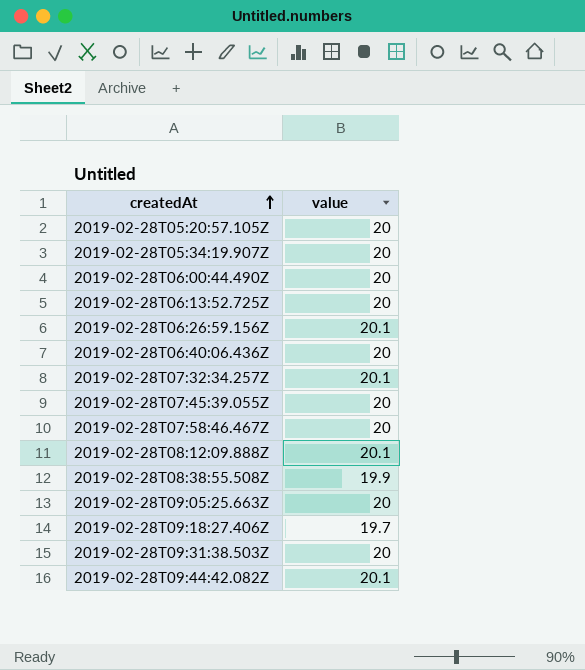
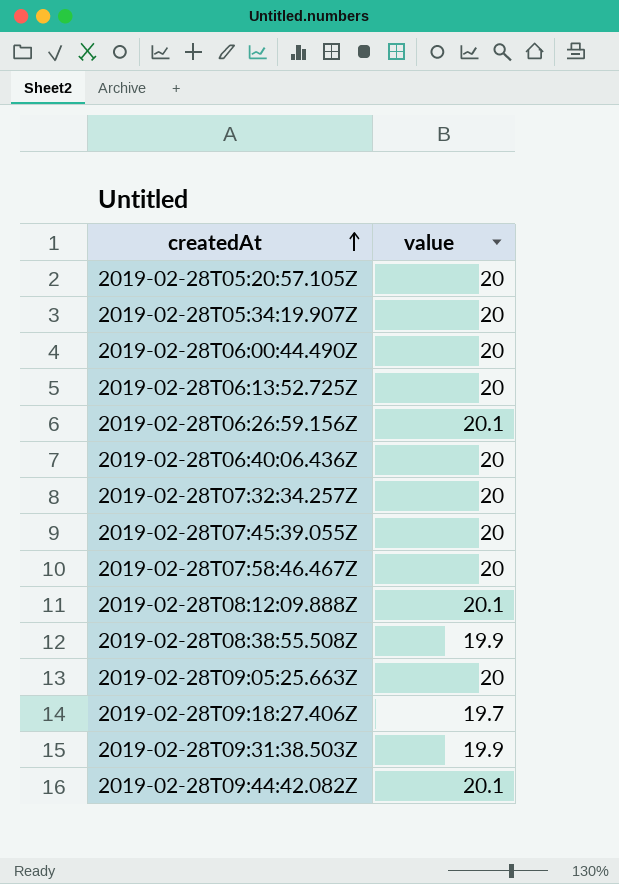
2019-02-28T07:32:34.257Z | value: 20.1 -> 20
2019-02-28T09:31:38.503Z | value: 20 -> 19.9

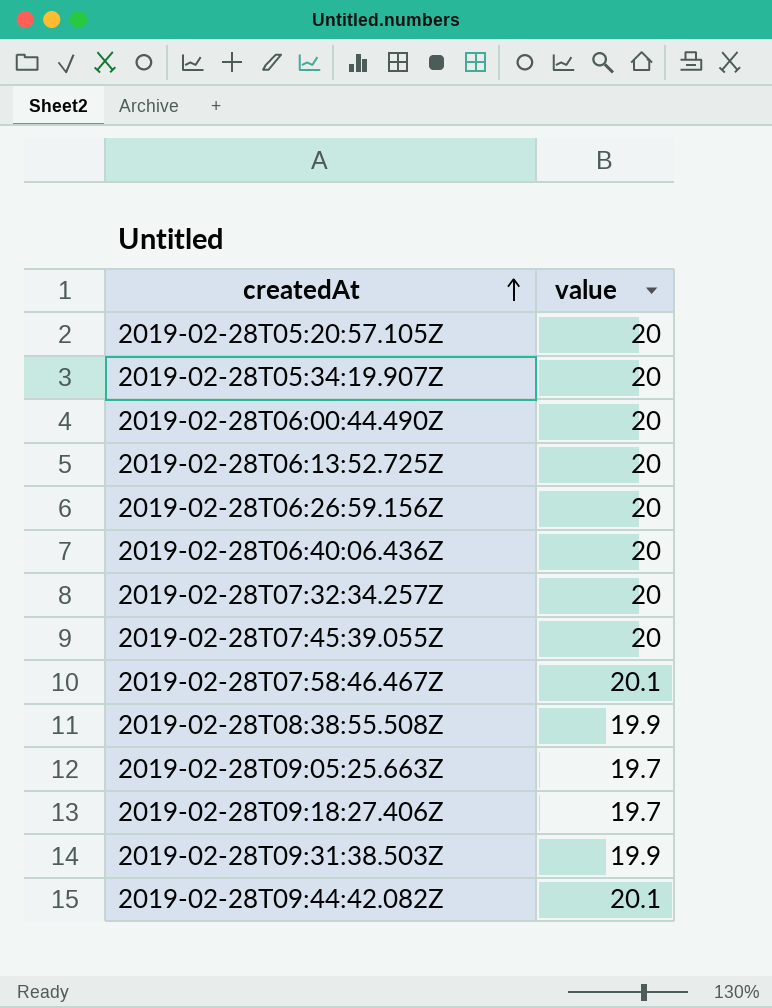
row 2019-02-28T08:12:09.888Z: 20.1 -> none
2019-02-28T06:26:59.156Z | value: 20.1 -> 20
2019-02-28T07:58:46.467Z | value: 20 -> 20.1
2019-02-28T09:05:25.663Z | value: 20 -> 19.7

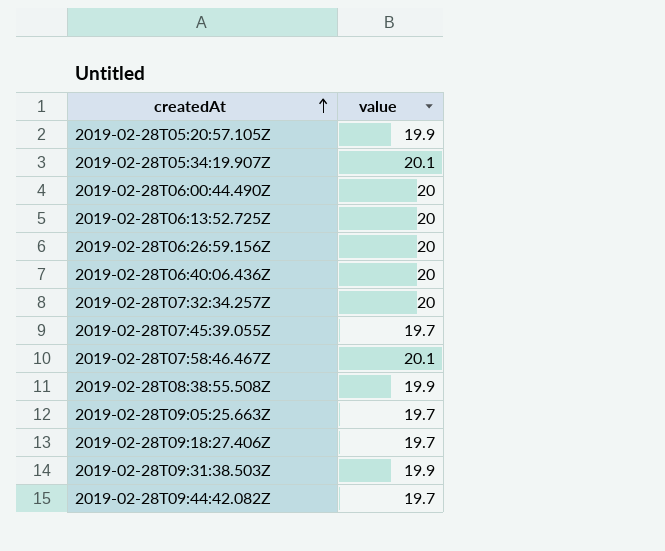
2019-02-28T05:20:57.105Z | value: 20 -> 19.9
2019-02-28T05:34:19.907Z | value: 20 -> 20.1
2019-02-28T07:45:39.055Z | value: 20 -> 19.7
2019-02-28T09:44:42.082Z | value: 20.1 -> 19.7

